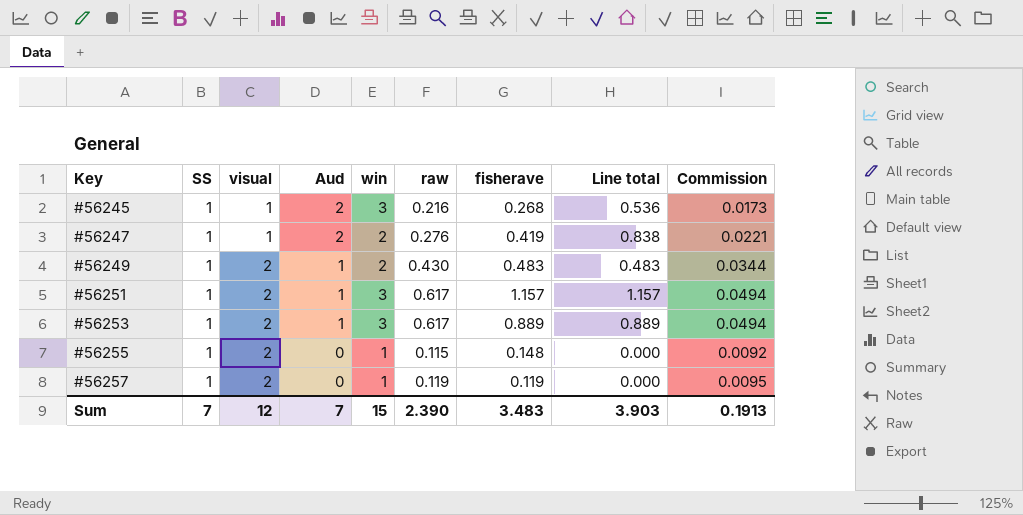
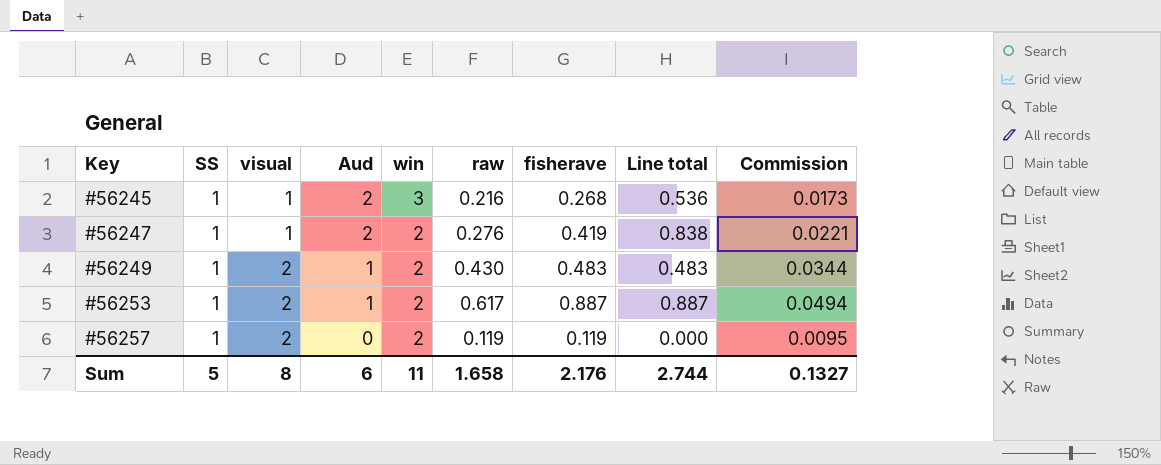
row #56251: 1 | 2 | 1 | 3 | 0.617 | 1.157 | 1.157 | 0.0494 -> none
row #56255: 1 | 2 | 0 | 1 | 0.115 | 0.148 | 0.000 | 0.0092 -> none
#56253 | win: 3 -> 2
#56253 | fisherave: 0.889 -> 0.887
#56253 | Line total: 0.889 -> 0.887
#56257 | win: 1 -> 2
Sum | SS: 7 -> 5
Sum | visual: 12 -> 8
Sum | Aud: 7 -> 6
Sum | win: 15 -> 11
Sum | raw: 2.390 -> 1.658
Sum | fisherave: 3.483 -> 2.176
Sum | Line total: 3.903 -> 2.744
Sum | Commission: 0.1913 -> 0.1327

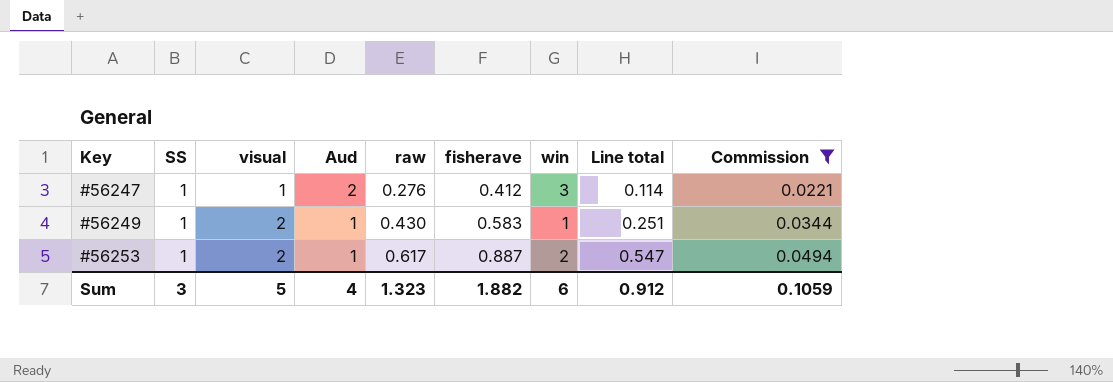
filter: none -> Commission >= 0.0221
column win | position: 5 -> 7
column Line total | formula: [Aud] * [fisherave] -> [raw] * [fisherave]
#56247 | fisherave: 0.419 -> 0.412
#56247 | win: 2 -> 3
#56249 | fisherave: 0.483 -> 0.583
#56249 | win: 2 -> 1
Sum | SS: 5 -> 3
Sum | visual: 8 -> 5
Sum | Aud: 6 -> 4
Sum | raw: 1.658 -> 1.323
Sum | fisherave: 2.176 -> 1.882
Sum | win: 11 -> 6
Sum | Line total: 2.744 -> 0.912
Sum | Commission: 0.1327 -> 0.1059

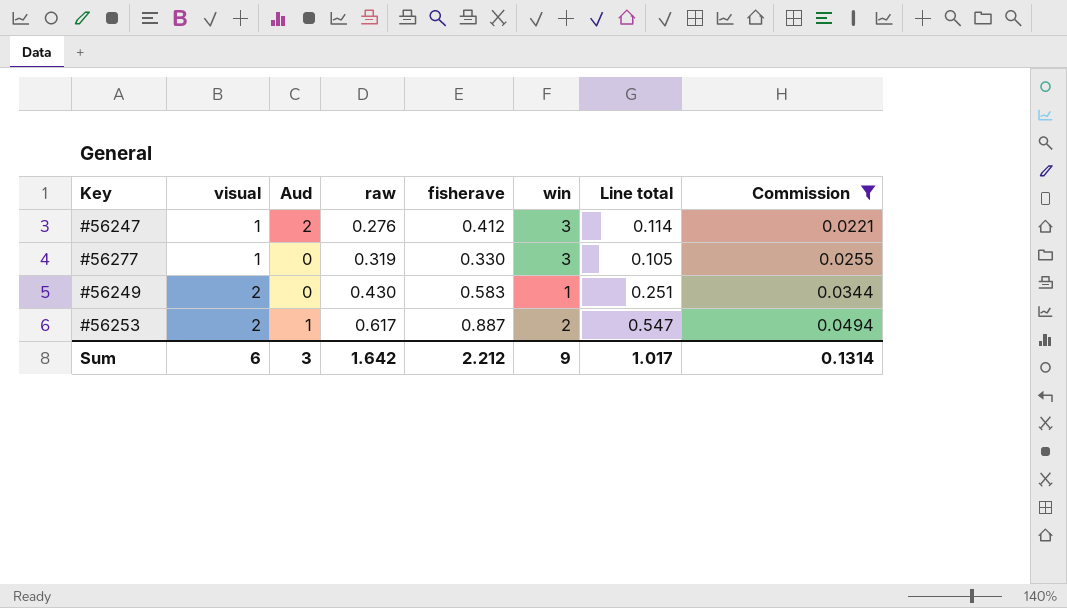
column SS | position: 2 -> none
row #56277: none -> 1 | 0 | 0.319 | 0.330 | 3 | 0.105 | 0.0255
#56249 | Aud: 1 -> 0
Sum | visual: 5 -> 6
Sum | Aud: 4 -> 3
Sum | raw: 1.323 -> 1.642
Sum | fisherave: 1.882 -> 2.212
Sum | win: 6 -> 9
Sum | Line total: 0.912 -> 1.017
Sum | Commission: 0.1059 -> 0.1314

